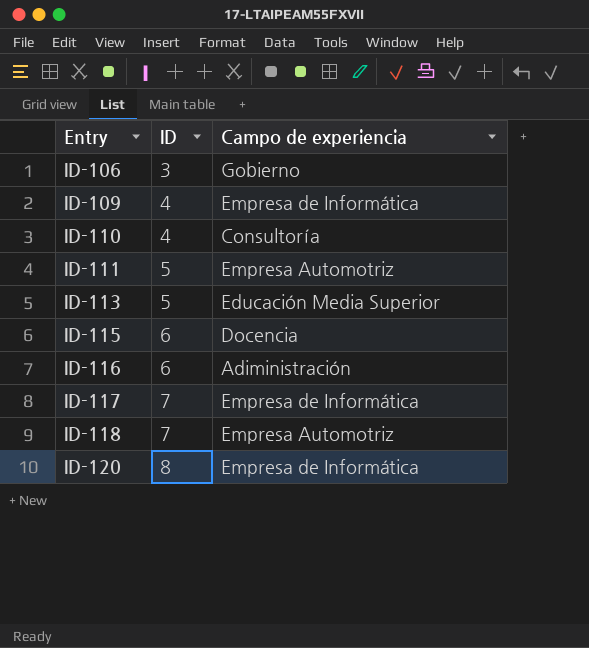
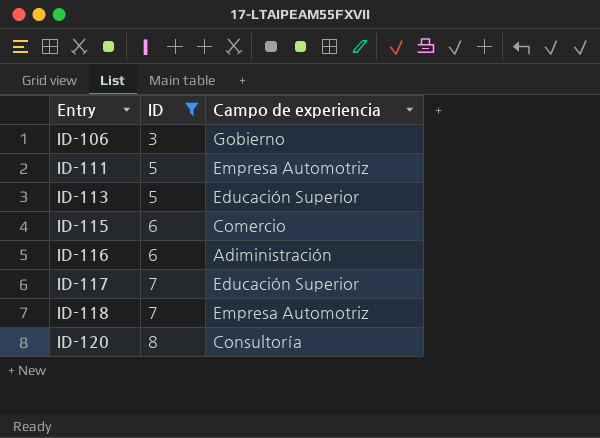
filter: none -> ID != 4
ID-113 | Campo de experiencia: Educación Media Superior -> Educación Superior
ID-115 | Campo de experiencia: Docencia -> Comercio
ID-117 | Campo de experiencia: Empresa de Informática -> Educación Superior
ID-120 | Campo de experiencia: Empresa de Informática -> Consultoría

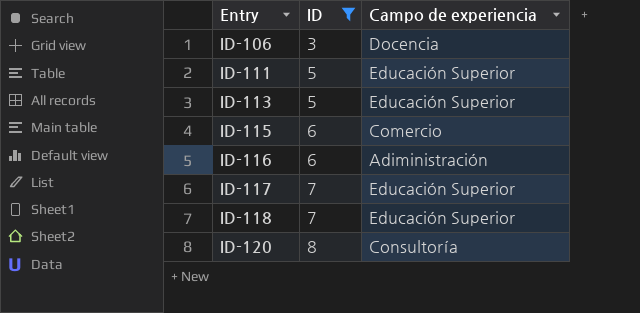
ID-106 | Campo de experiencia: Gobierno -> Docencia
ID-111 | Campo de experiencia: Empresa Automotriz -> Educación Superior
ID-118 | Campo de experiencia: Empresa Automotriz -> Educación Superior

